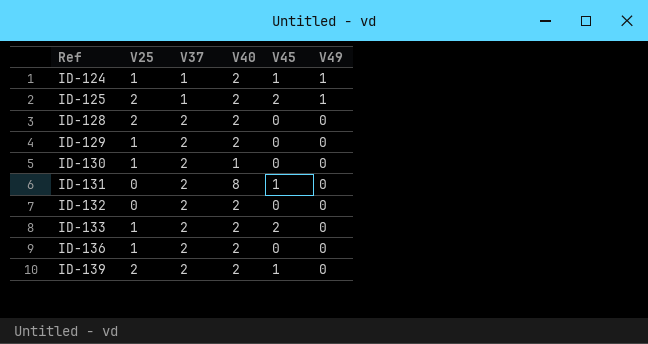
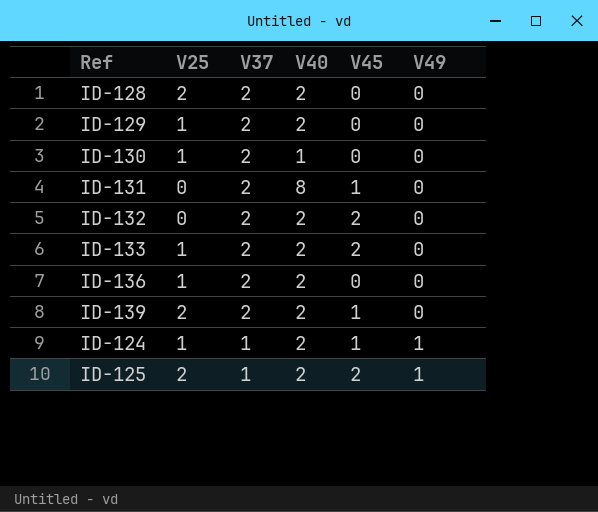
row order: Ref ascending -> V37 descending
ID-132 | V45: 0 -> 2

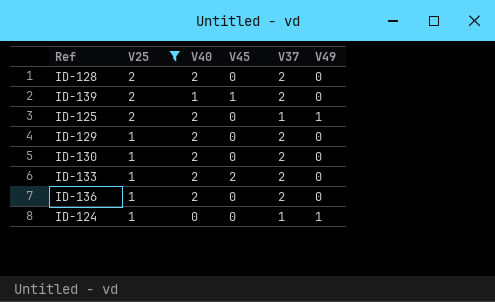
filter: none -> V25 != 0
row order: V37 descending -> V25 descending
column V37 | position: 3 -> 5
ID-139 | V40: 2 -> 1
ID-125 | V45: 2 -> 0
ID-130 | V40: 1 -> 2
ID-124 | V40: 2 -> 0
ID-124 | V45: 1 -> 0

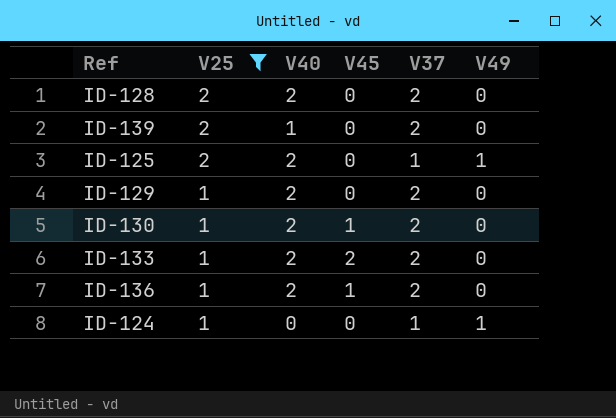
ID-139 | V45: 1 -> 0
ID-130 | V45: 0 -> 1
ID-136 | V45: 0 -> 1

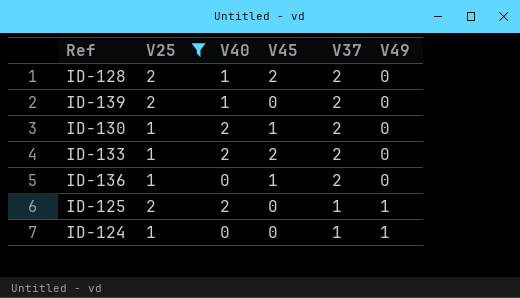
row order: V25 descending -> V37 descending
row ID-129: 1 | 2 | 0 | 2 | 0 -> none
ID-128 | V40: 2 -> 1
ID-128 | V45: 0 -> 2
ID-136 | V40: 2 -> 0

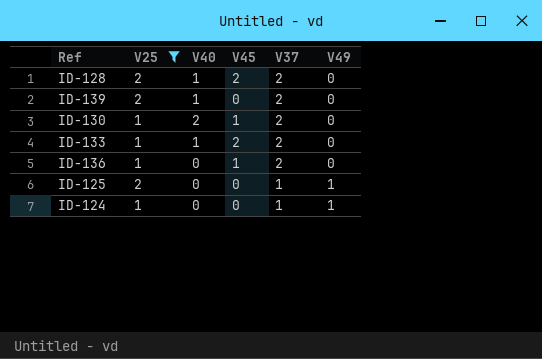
ID-133 | V40: 2 -> 1
ID-125 | V40: 2 -> 0

